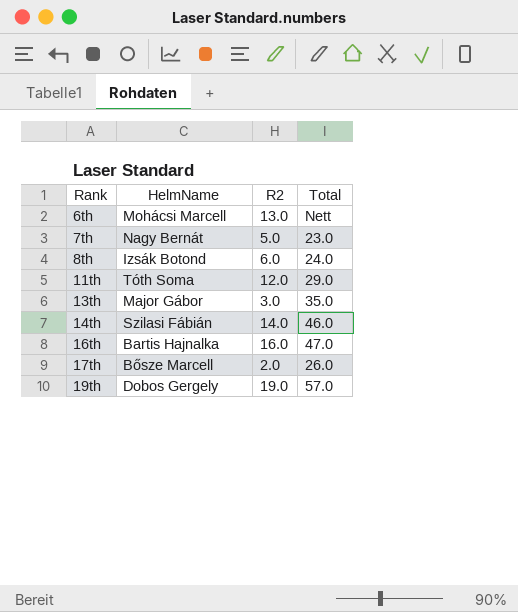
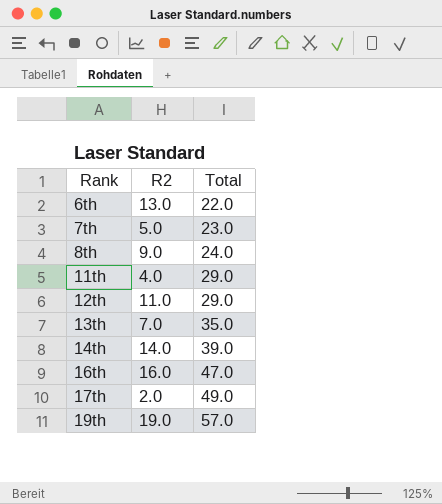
column HelmName | position: 2 -> none
6th | Total: Nett -> 22.0
8th | R2: 6.0 -> 9.0
11th | R2: 12.0 -> 4.0
row 12th: none -> 11.0 | 29.0
13th | R2: 3.0 -> 7.0
14th | Total: 46.0 -> 39.0
17th | Total: 26.0 -> 49.0

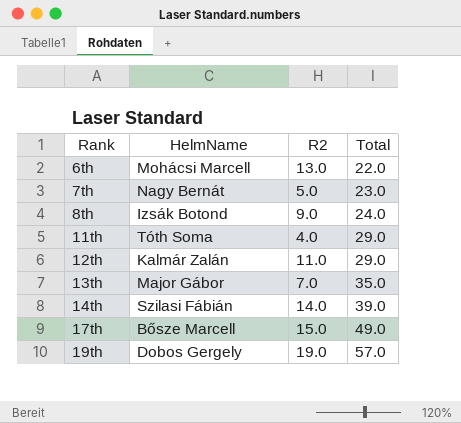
column HelmName | position: none -> 2
row 16th: 16.0 | 47.0 -> none
17th | R2: 2.0 -> 15.0

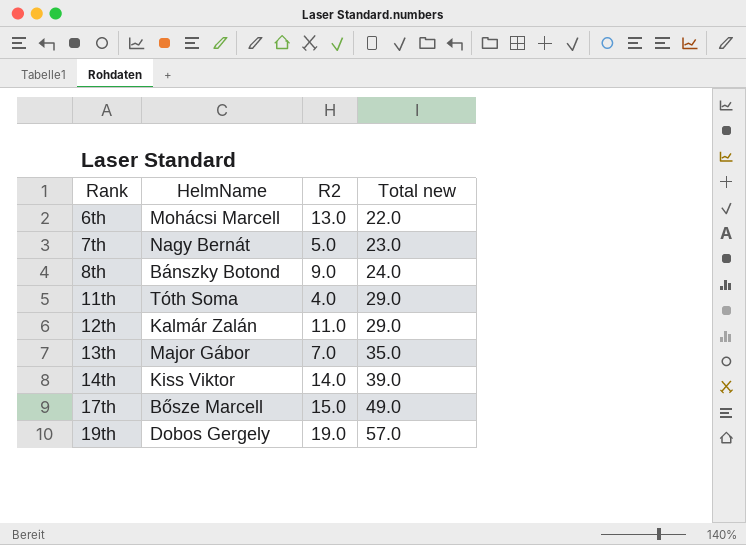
column name: Total -> Total new
8th | HelmName: Izsák Botond -> Bánszky Botond
14th | HelmName: Szilasi Fábián -> Kiss Viktor

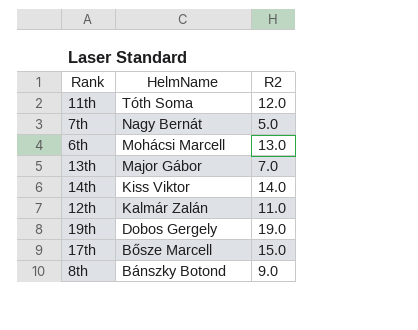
row order: Rank ascending -> HelmName descending
column Total new | position: 4 -> none
11th | R2: 4.0 -> 12.0

